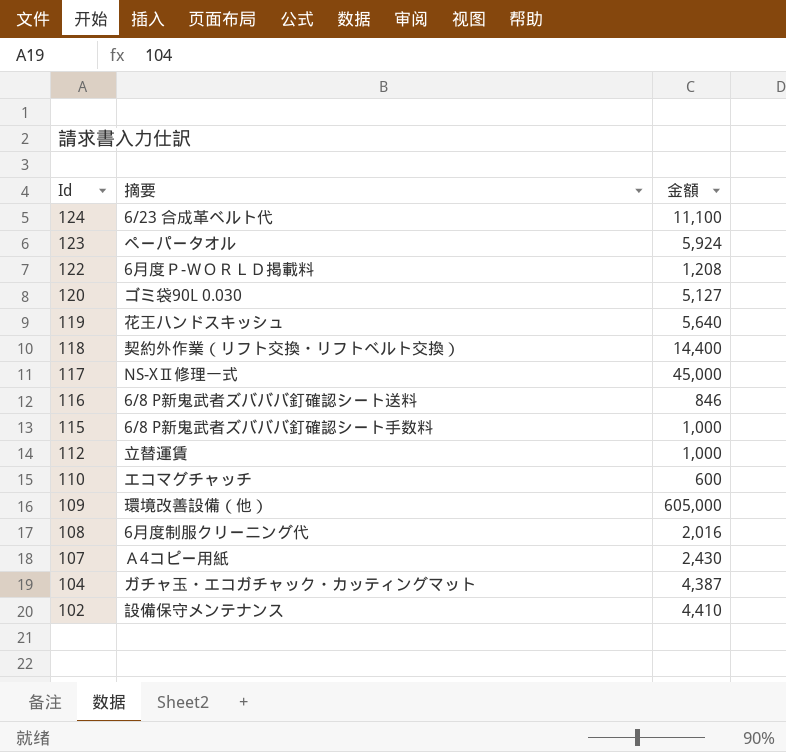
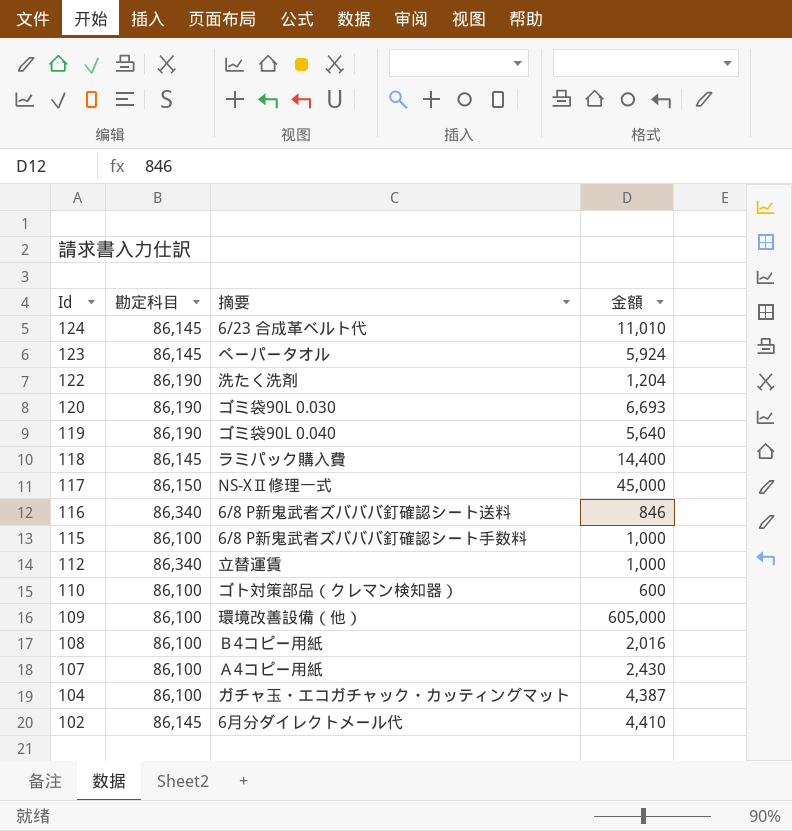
column 勘定科目 | position: none -> 2
124 | 金額: 11,100 -> 11,010
122 | 摘要: 6月度Ｐ-ＷＯＲＬＤ掲載料 -> 洗たく洗剤
122 | 金額: 1,208 -> 1,204
120 | 金額: 5,127 -> 6,693
119 | 摘要: 花王ハンドスキッシュ -> ゴミ袋90L 0.040
118 | 摘要: 契約外作業（リフト交換・リフトベルト交換） -> ラミパック購入費
110 | 摘要: エコマグチャッチ -> ゴト対策部品（クレマン検知器）
108 | 摘要: 6月度制服クリーニング代 -> Ｂ4コピー用紙
102 | 摘要: 設備保守メンテナンス -> 6月分ダイレクトメール代

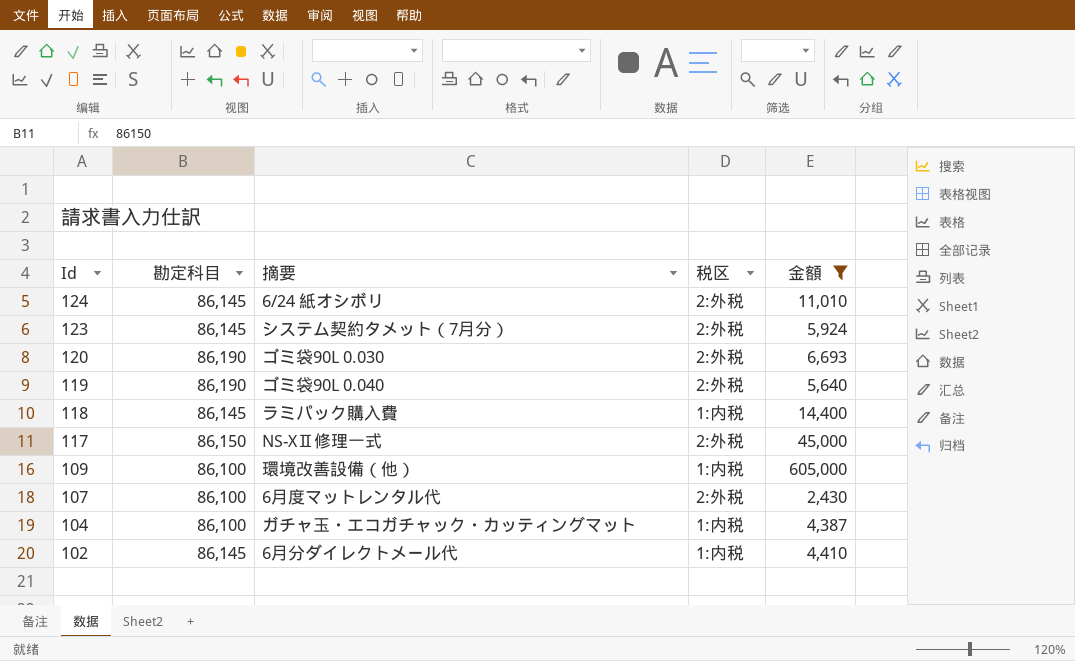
filter: none -> 金額 >= 2,430
column 税区 | position: none -> 4
124 | 摘要: 6/23 合成革ベルト代 -> 6/24 紙オシボリ
123 | 摘要: ペーパータオル -> システム契約タメット（7月分）
107 | 摘要: Ａ4コピー用紙 -> 6月度マットレンタル代

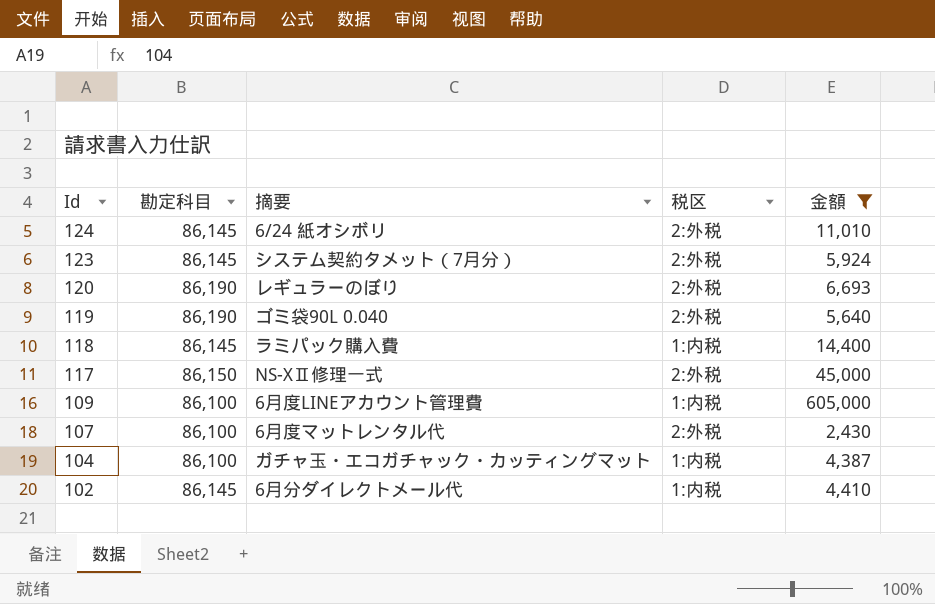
120 | 摘要: ゴミ袋90L 0.030 -> レギュラーのぼり
109 | 摘要: 環境改善設備（他） -> 6月度LINEアカウント管理費

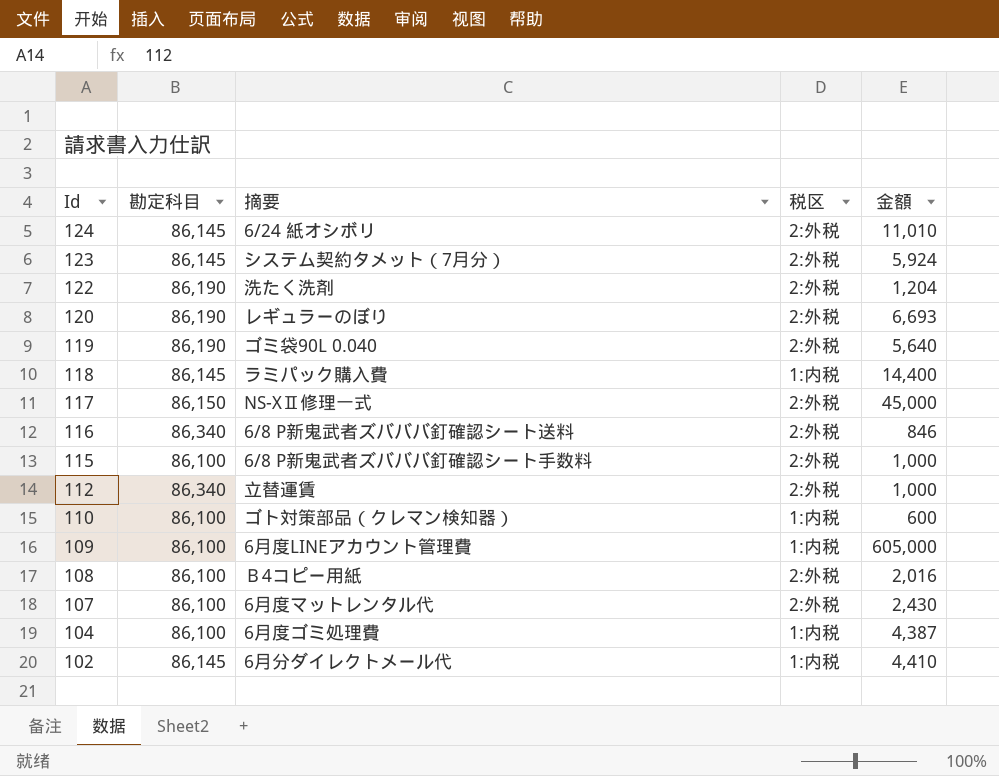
filter: 金額 >= 2,430 -> none
104 | 摘要: ガチャ玉・エコガチャック・カッティングマット -> 6月度ゴミ処理費

